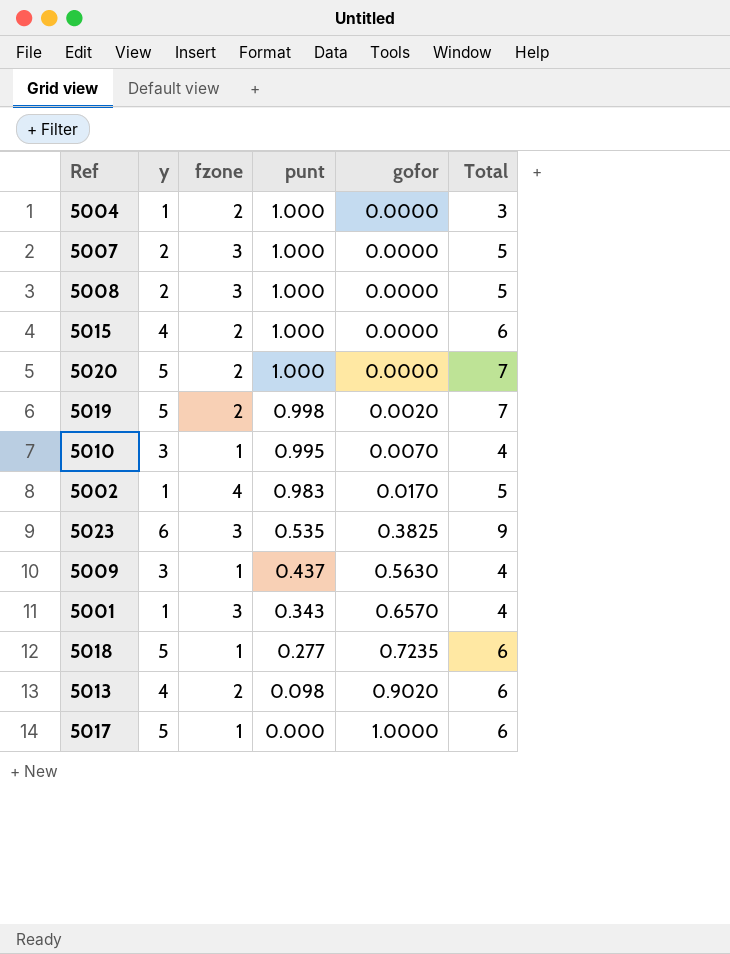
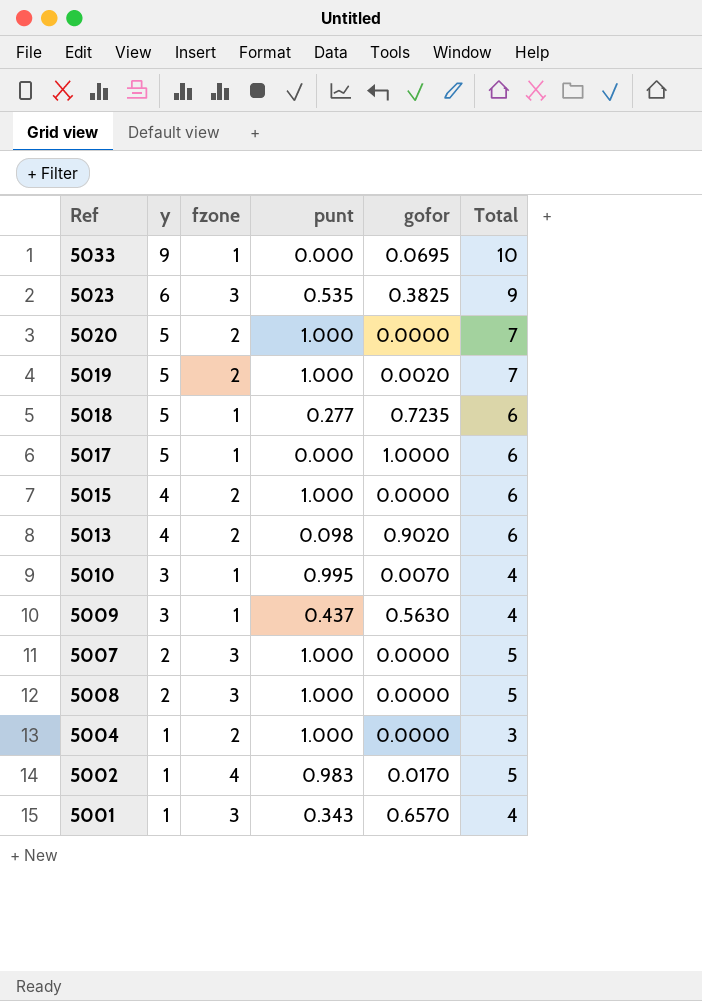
row order: punt descending -> y descending
row 5033: none -> 9 | 1 | 0.000 | 0.0695 | 10
5019 | punt: 0.998 -> 1.000

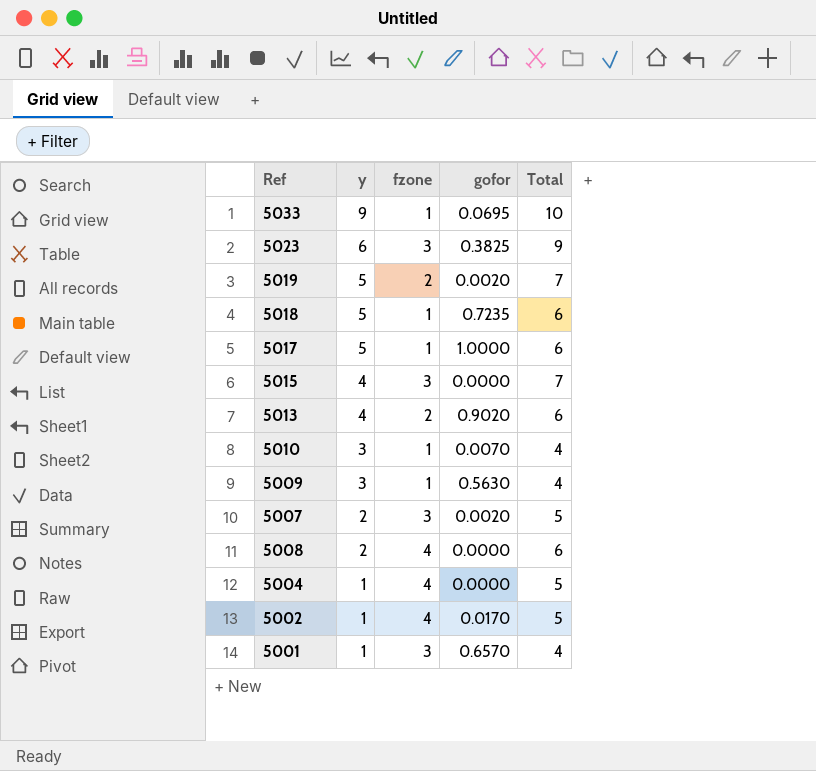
column punt | position: 4 -> none
row 5020: 5 | 2 | 1.000 | 0.0000 | 7 -> none
5015 | fzone: 2 -> 3
5015 | Total: 6 -> 7
5007 | gofor: 0.0000 -> 0.0020
5008 | fzone: 3 -> 4
5008 | Total: 5 -> 6
5004 | fzone: 2 -> 4
5004 | Total: 3 -> 5

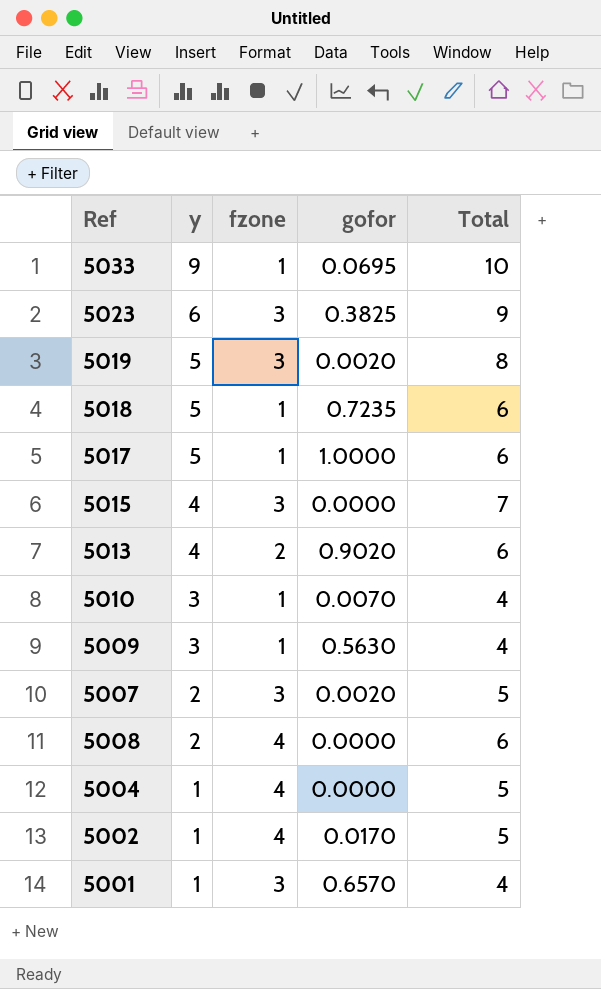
5019 | fzone: 2 -> 3
5019 | Total: 7 -> 8

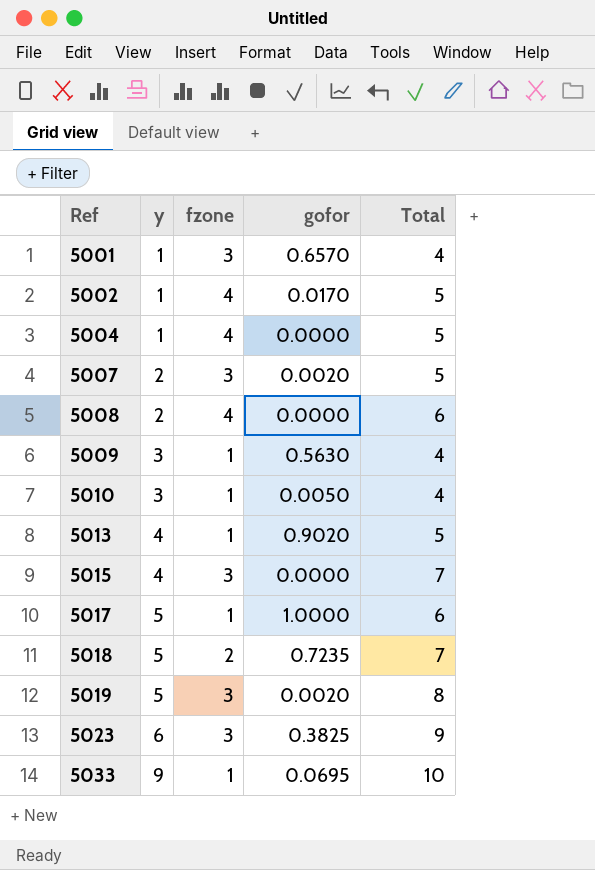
row order: y descending -> Ref ascending
5010 | gofor: 0.0070 -> 0.0050
5013 | fzone: 2 -> 1
5013 | Total: 6 -> 5
5018 | fzone: 1 -> 2
5018 | Total: 6 -> 7

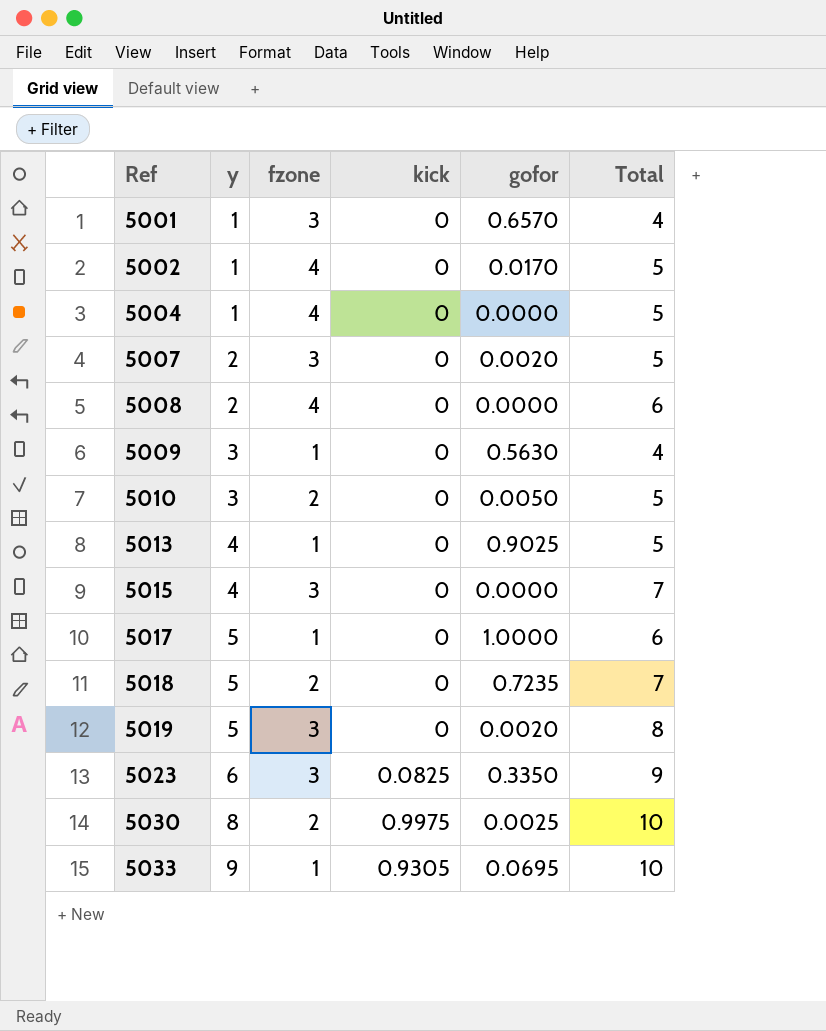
column kick | position: none -> 4
5010 | fzone: 1 -> 2
5010 | Total: 4 -> 5
5013 | gofor: 0.9020 -> 0.9025
5023 | gofor: 0.3825 -> 0.3350
row 5030: none -> 8 | 2 | 0.9975 | 0.0025 | 10

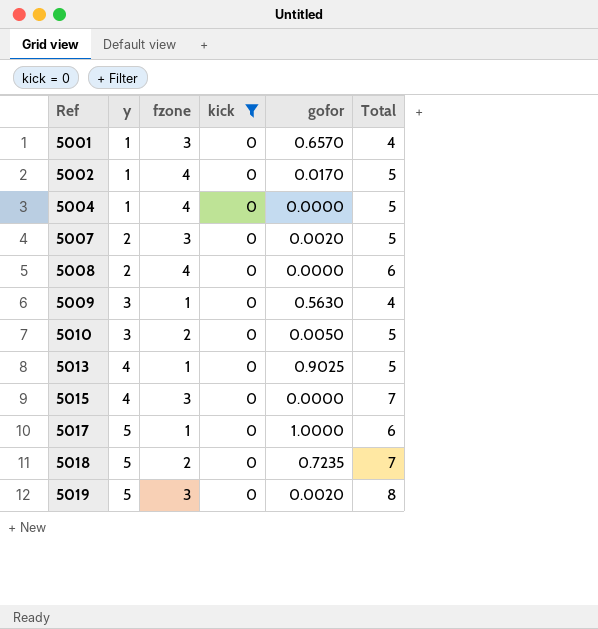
filter: none -> kick = 0

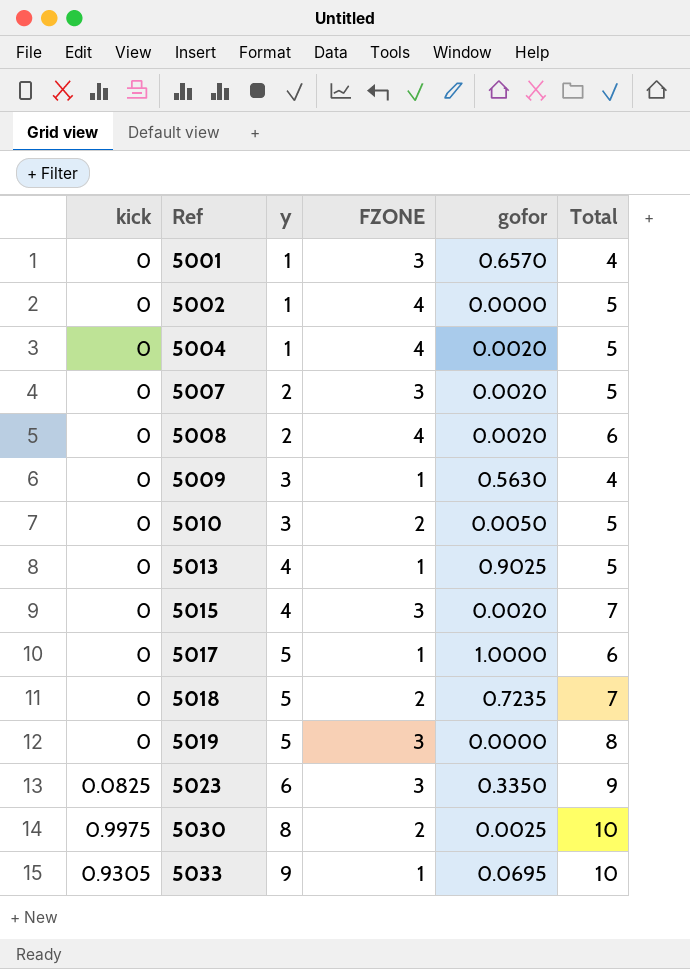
filter: kick = 0 -> none
column kick | position: 4 -> 1
column name: fzone -> FZONE
5002 | gofor: 0.0170 -> 0.0000
5004 | gofor: 0.0000 -> 0.0020
5008 | gofor: 0.0000 -> 0.0020
5015 | gofor: 0.0000 -> 0.0020
5019 | gofor: 0.0020 -> 0.0000

